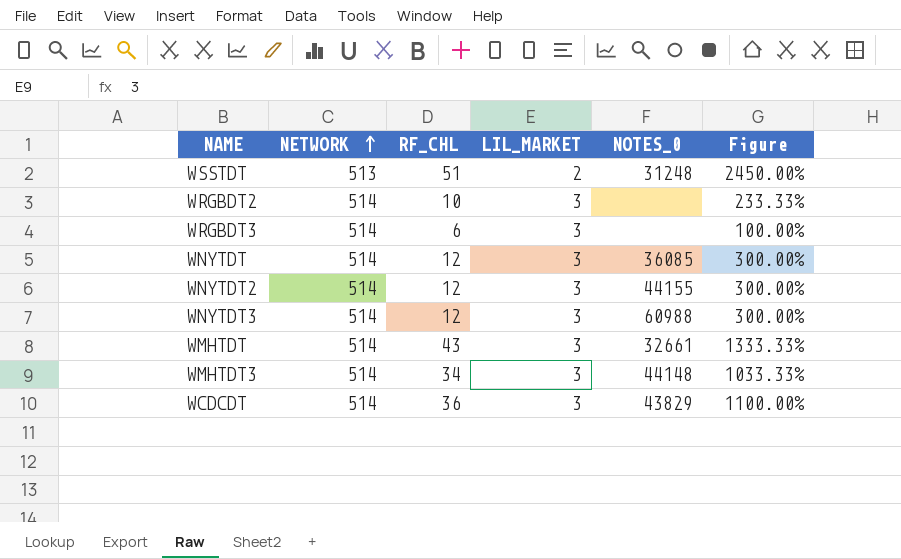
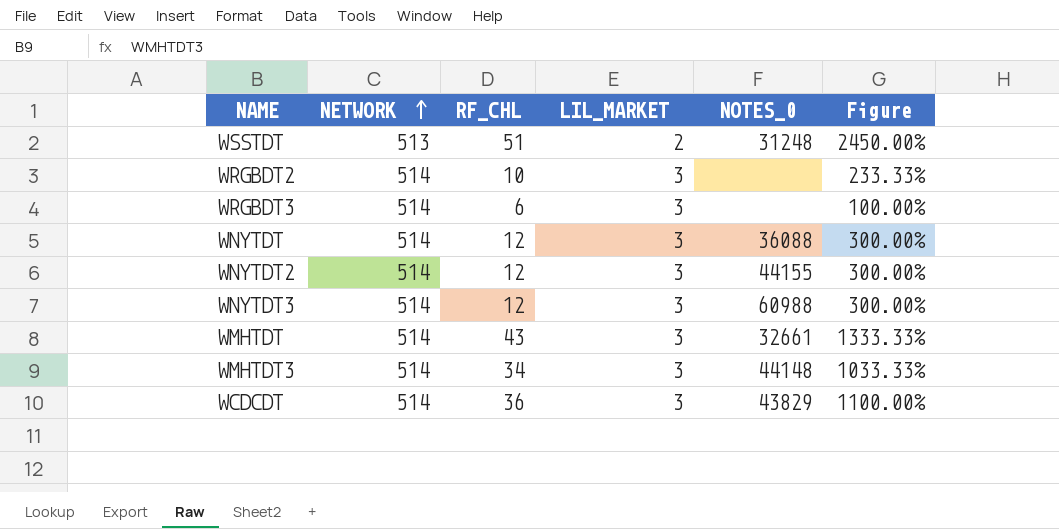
WNYTDT | NOTES_0: 36085 -> 36088

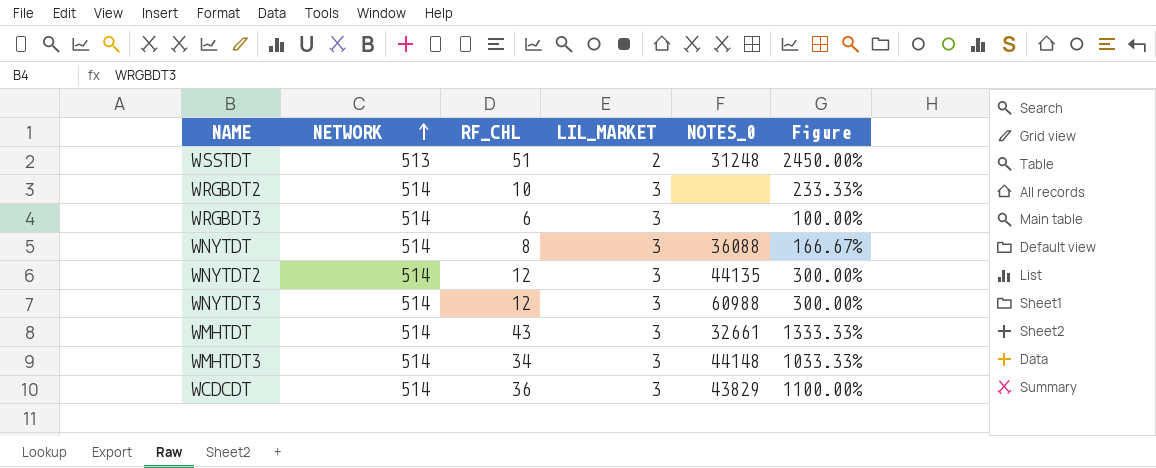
WNYTDT | RF_CHL: 12 -> 8
WNYTDT | Figure: 300.00% -> 166.67%
WNYTDT2 | NOTES_0: 44155 -> 44135

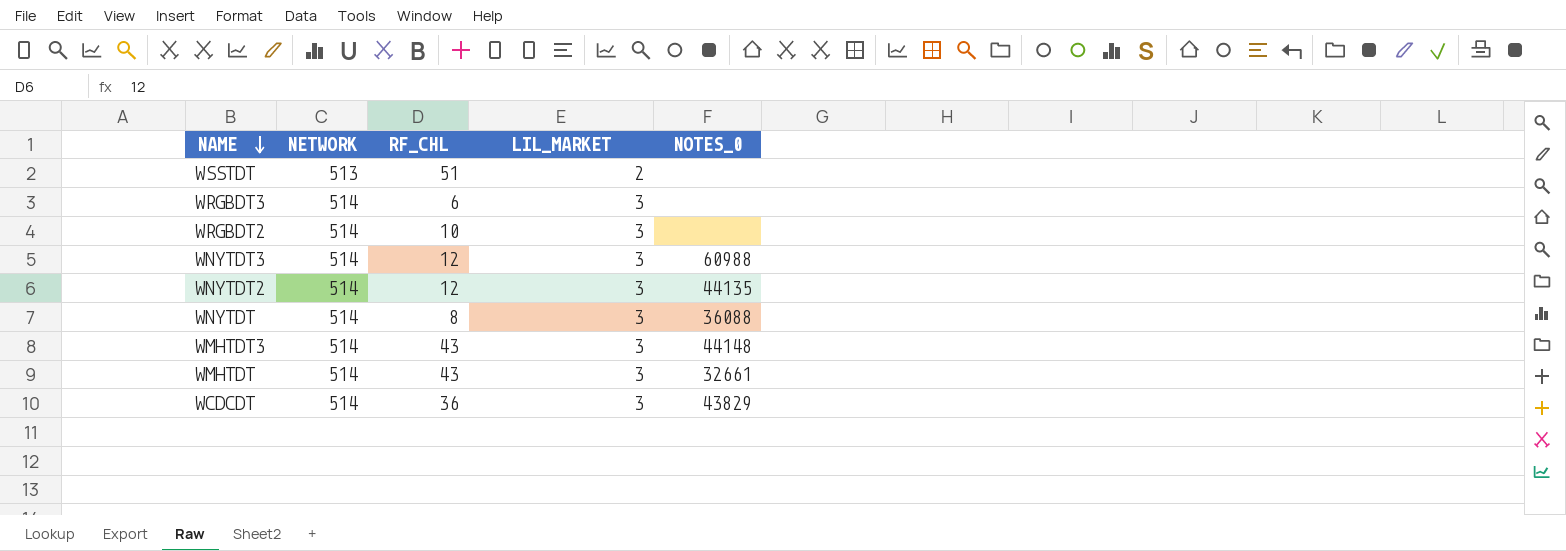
row order: NETWORK ascending -> NAME descending
column Figure | formula: ([RF_CHL] - [LIL_MARKET]) / [LIL_MARKET] -> none
WSSTDT | NOTES_0: 31248 -> none
WMHTDT3 | RF_CHL: 34 -> 43

